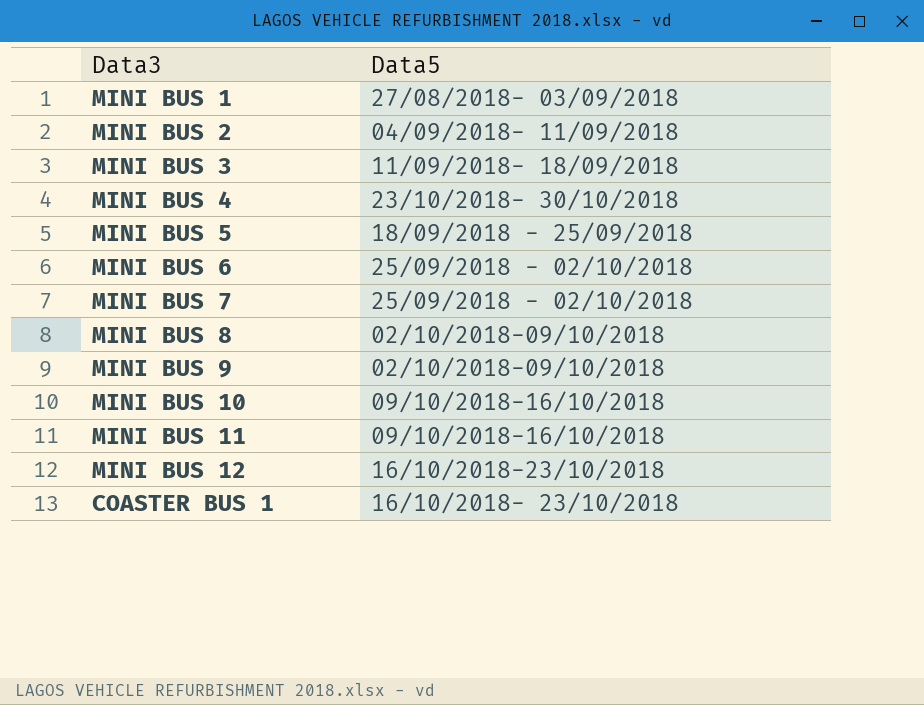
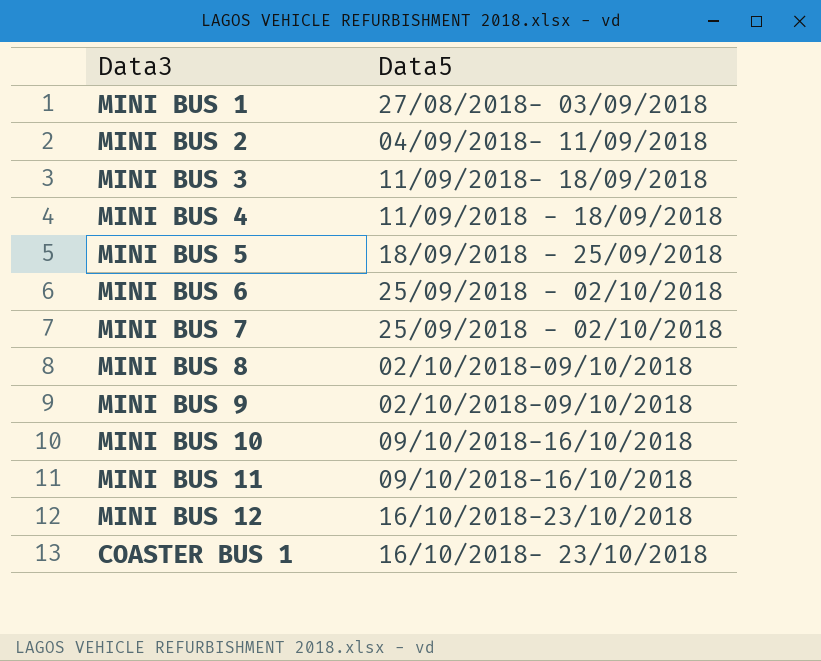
MINI BUS 4 | Data5: 23/10/2018- 30/10/2018 -> 11/09/2018 - 18/09/2018

